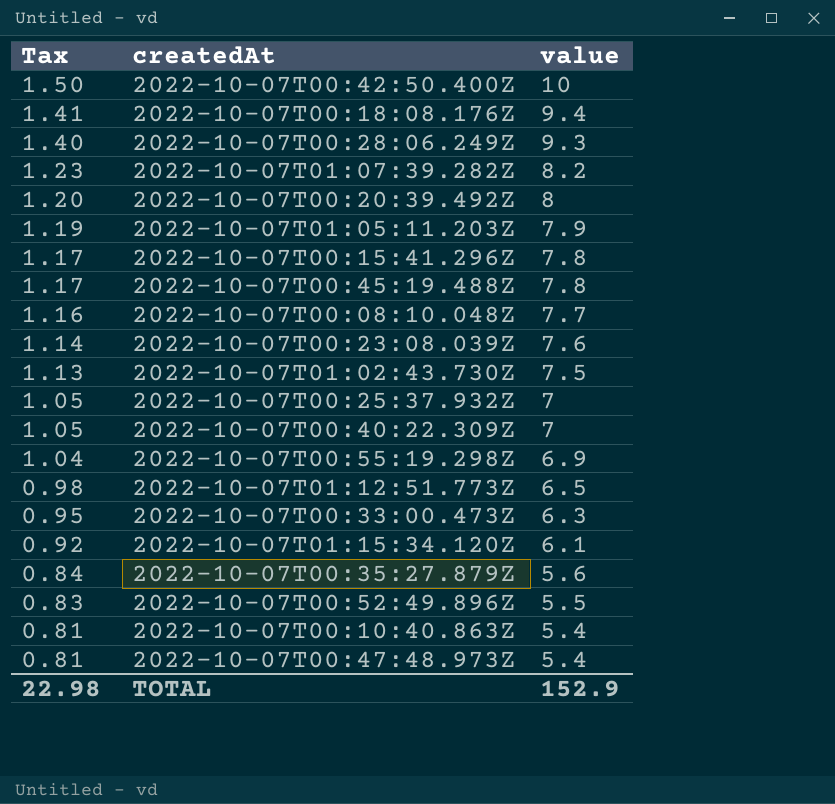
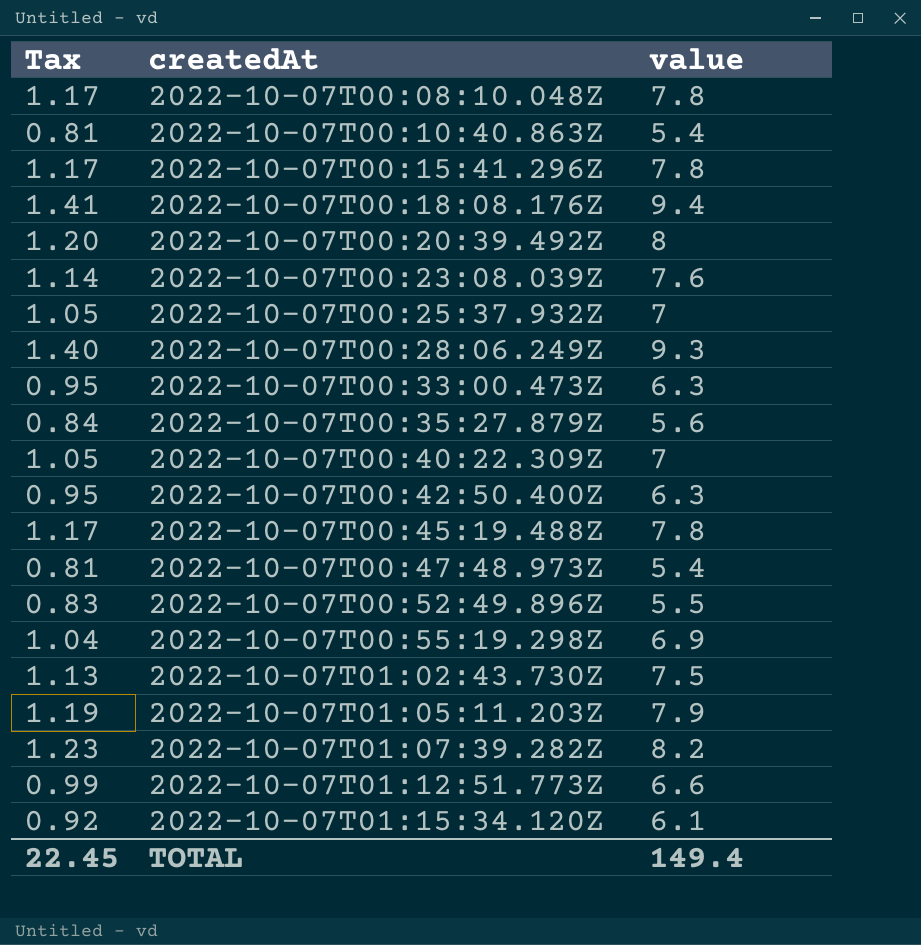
row order: Tax descending -> createdAt ascending
2022-10-07T00:08:10.048Z | Tax: 1.16 -> 1.17
2022-10-07T00:08:10.048Z | value: 7.7 -> 7.8
2022-10-07T00:42:50.400Z | Tax: 1.50 -> 0.95
2022-10-07T00:42:50.400Z | value: 10 -> 6.3
2022-10-07T01:12:51.773Z | Tax: 0.98 -> 0.99
2022-10-07T01:12:51.773Z | value: 6.5 -> 6.6
TOTAL | Tax: 22.98 -> 22.45
TOTAL | value: 152.9 -> 149.4

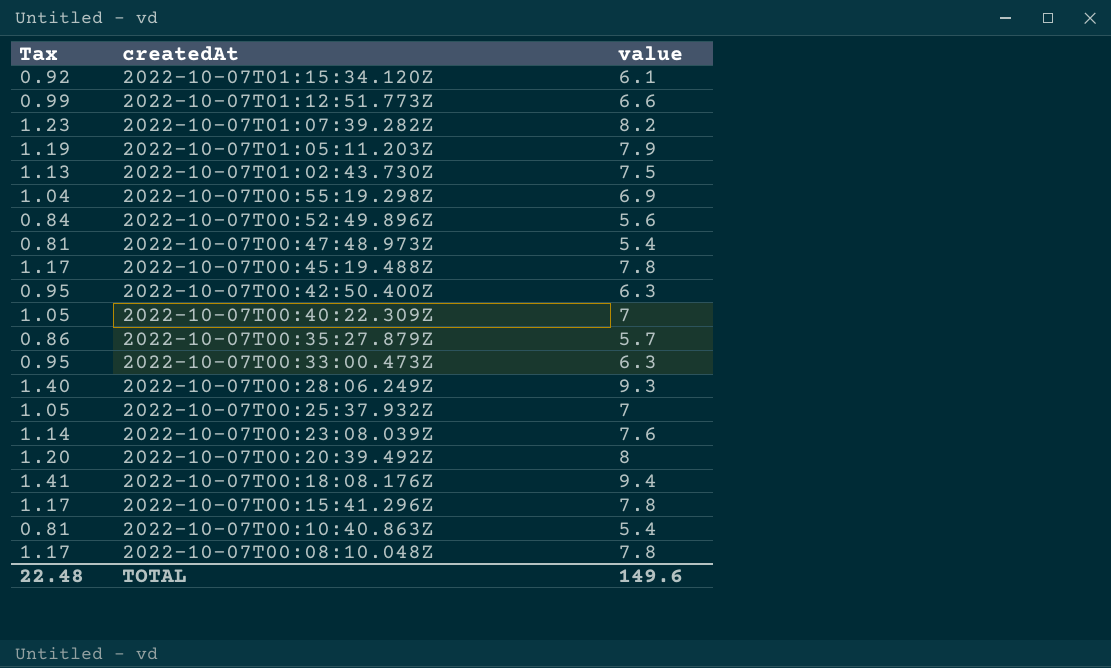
row order: createdAt ascending -> createdAt descending
2022-10-07T00:52:49.896Z | Tax: 0.83 -> 0.84
2022-10-07T00:52:49.896Z | value: 5.5 -> 5.6
2022-10-07T00:35:27.879Z | Tax: 0.84 -> 0.86
2022-10-07T00:35:27.879Z | value: 5.6 -> 5.7
TOTAL | Tax: 22.45 -> 22.48
TOTAL | value: 149.4 -> 149.6

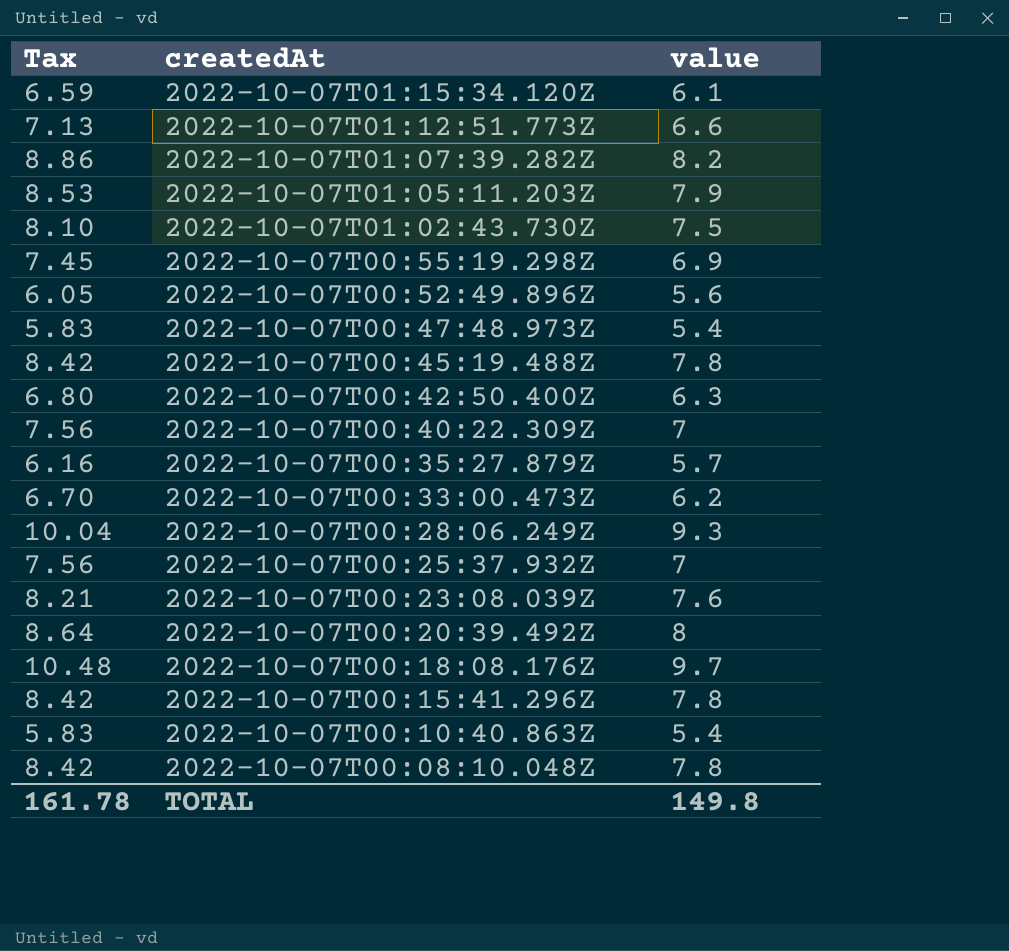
column Tax | formula: [value] * 0.15 -> [value] * 1.08
2022-10-07T00:33:00.473Z | value: 6.3 -> 6.2
2022-10-07T00:18:08.176Z | value: 9.4 -> 9.7
TOTAL | Tax: 22.48 -> 161.78
TOTAL | value: 149.6 -> 149.8

